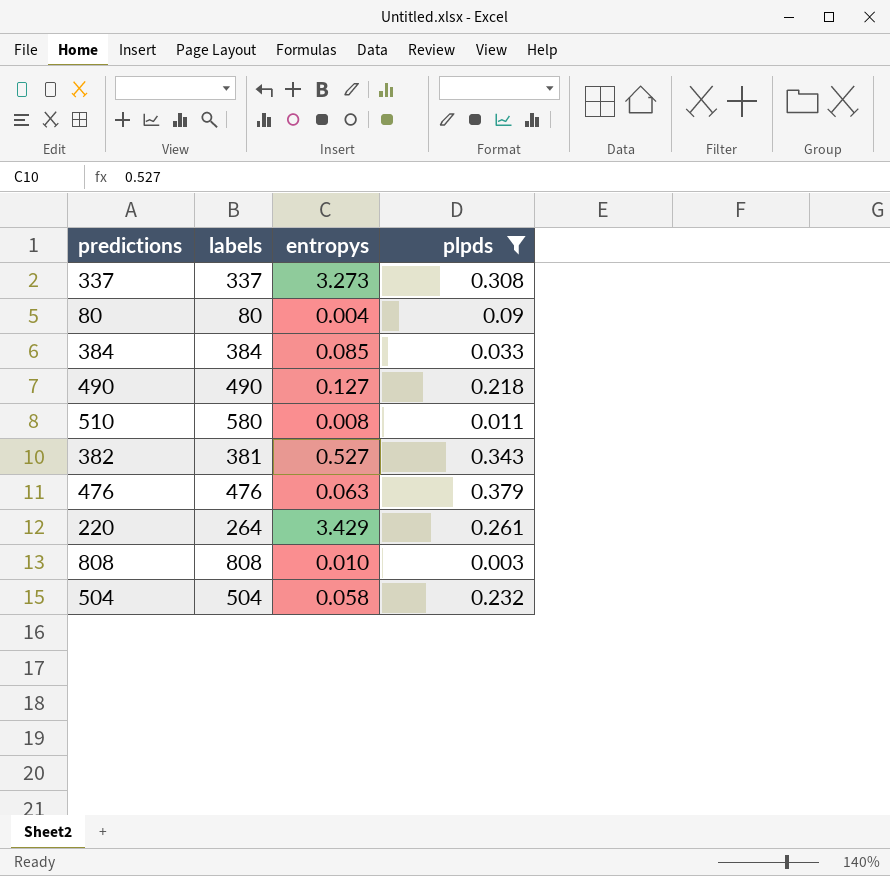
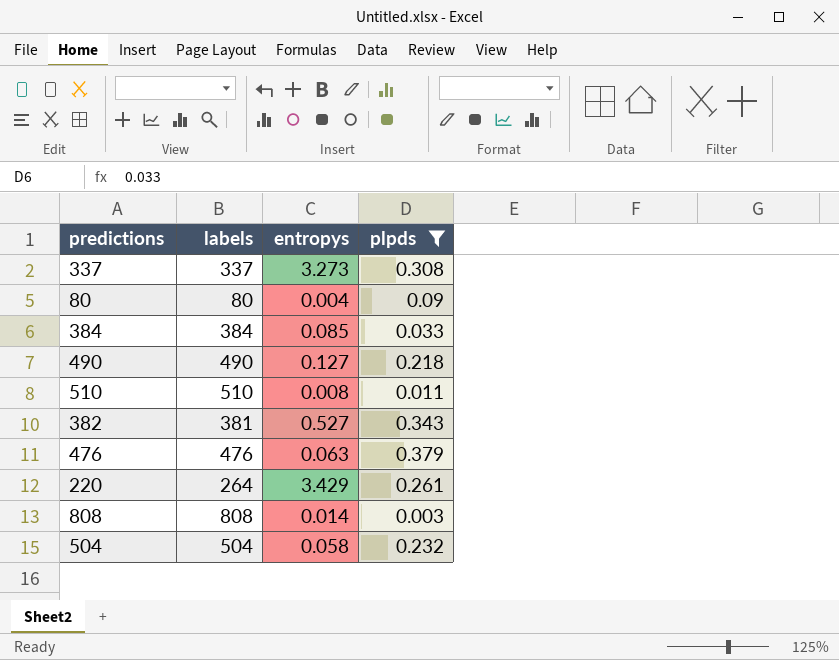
510 | labels: 580 -> 510
808 | entropys: 0.010 -> 0.014

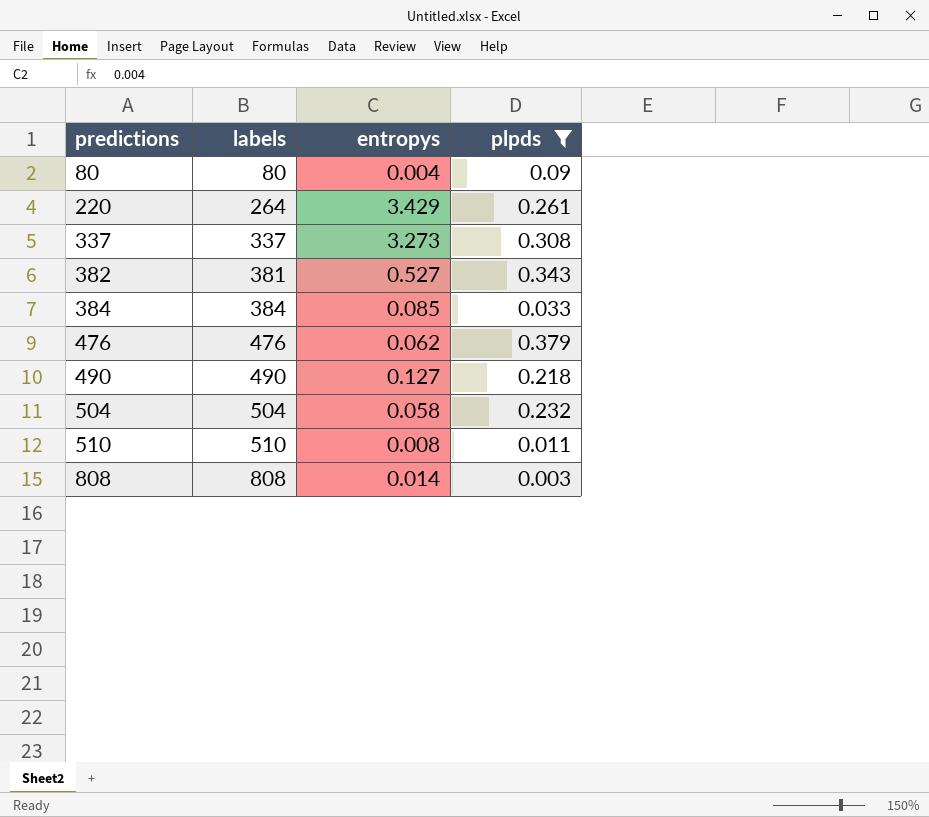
row order: none -> predictions ascending
476 | entropys: 0.063 -> 0.062

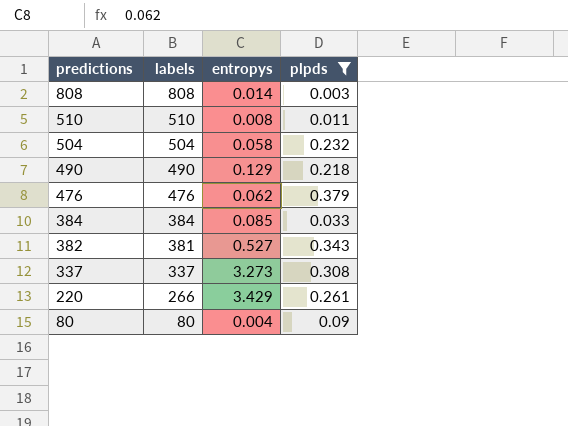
row order: predictions ascending -> predictions descending
490 | entropys: 0.127 -> 0.129
220 | labels: 264 -> 266

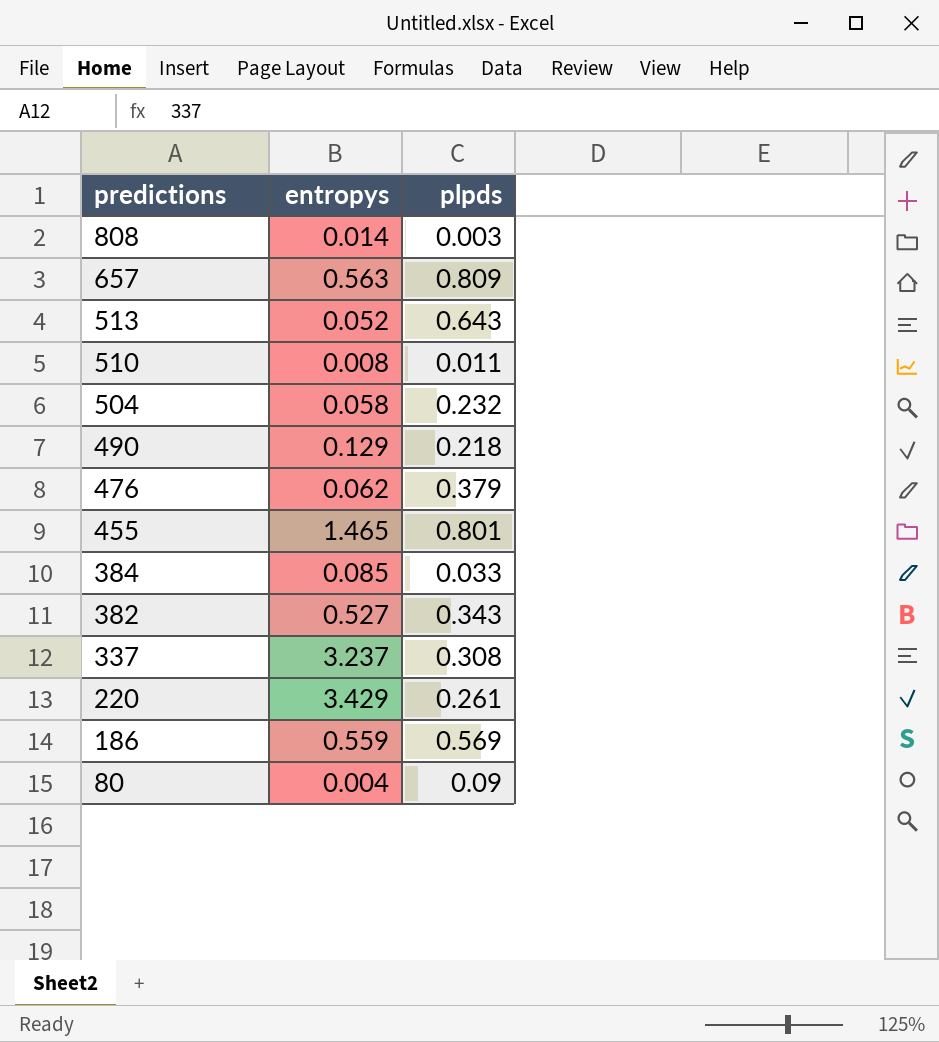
filter: plpds <= 0.379 -> none
column labels | position: 2 -> none
337 | entropys: 3.273 -> 3.237

